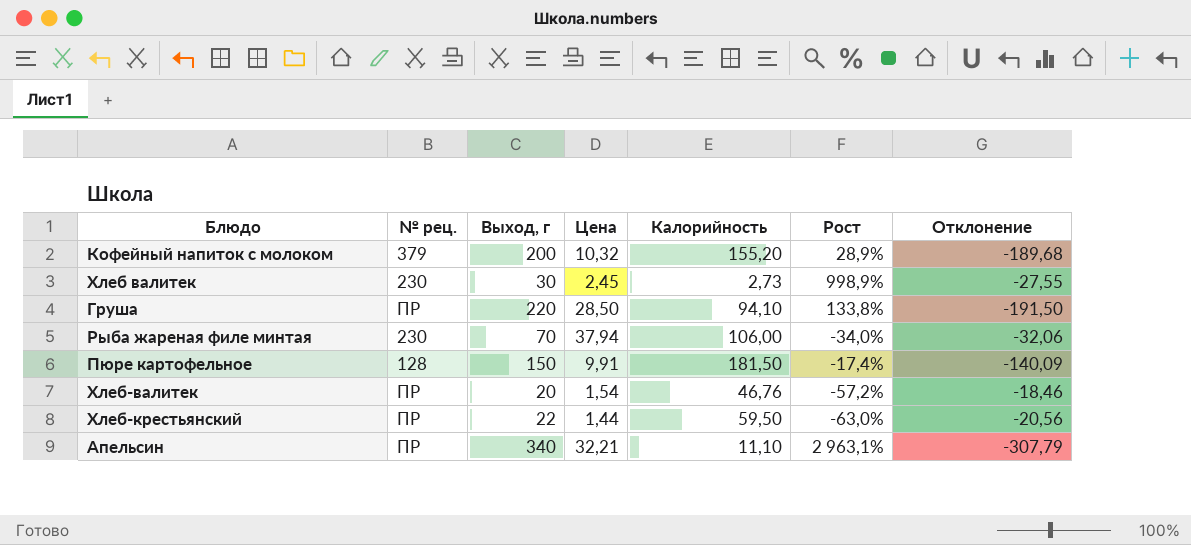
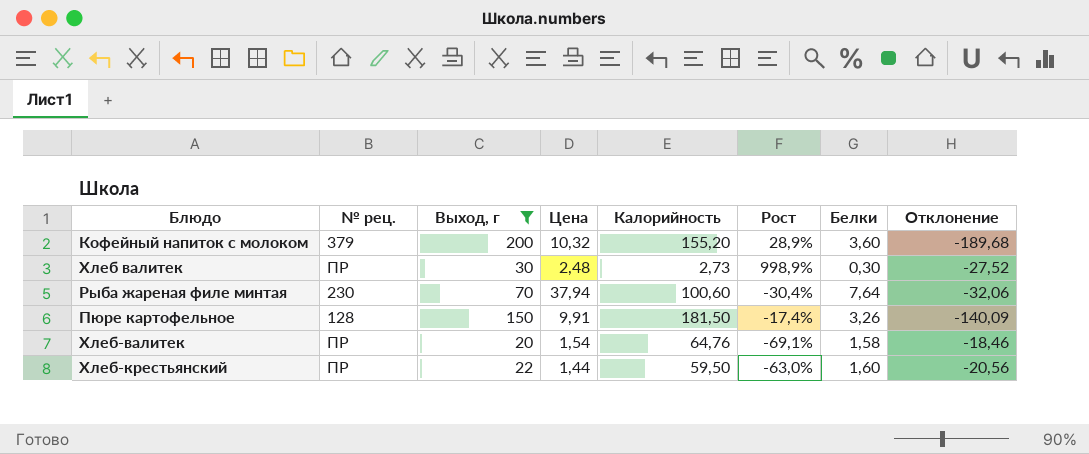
filter: none -> Выход, г <= 200
column Белки | position: none -> 7
Хлеб валитек | № рец.: 230 -> ПР
Хлеб валитек | Цена: 2,45 -> 2,48
Хлеб валитек | Отклонение: -27,55 -> -27,52
Рыба жареная филе минтая | Калорийность: 106,00 -> 100,60
Рыба жареная филе минтая | Рост: -34,0% -> -30,4%
Хлеб-валитек | Калорийность: 46,76 -> 64,76
Хлеб-валитек | Рост: -57,2% -> -69,1%

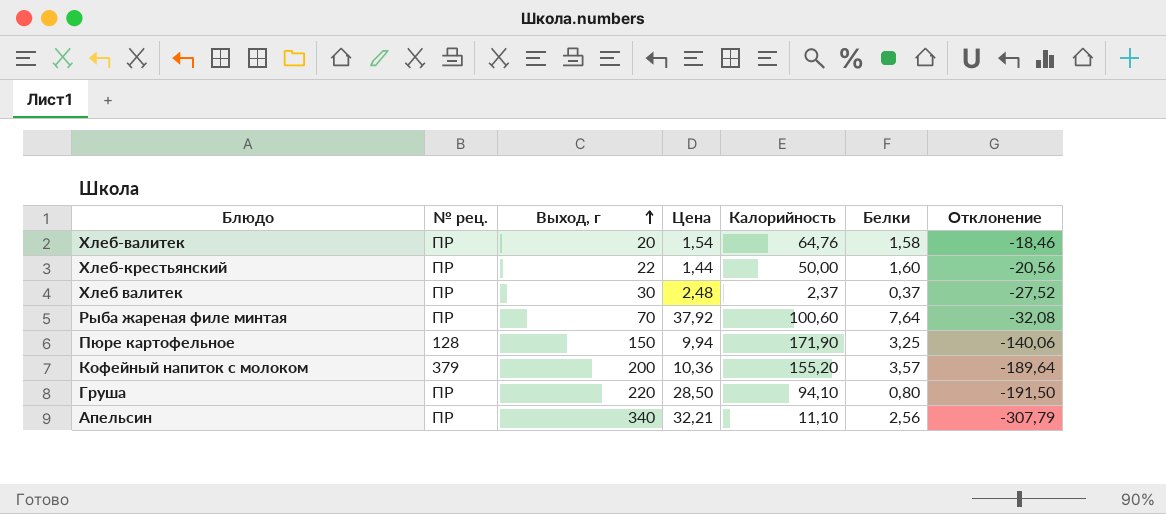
filter: Выход, г <= 200 -> none
row order: none -> Выход, г ascending
column Рост | formula: ([Выход, г] - [Калорийность]) / [Калорийность] -> none
Хлеб-крестьянский | Калорийность: 59,50 -> 50,00
Хлеб валитек | Калорийность: 2,73 -> 2,37
Хлеб валитек | Белки: 0,30 -> 0,37
Рыба жареная филе минтая | № рец.: 230 -> ПР
Рыба жареная филе минтая | Цена: 37,94 -> 37,92
Рыба жареная филе минтая | Отклонение: -32,06 -> -32,08
Пюре картофельное | Цена: 9,91 -> 9,94
Пюре картофельное | Калорийность: 181,50 -> 171,90
Пюре картофельное | Белки: 3,26 -> 3,25
Пюре картофельное | Отклонение: -140,09 -> -140,06
Кофейный напиток с молоком | Цена: 10,32 -> 10,36
Кофейный напиток с молоком | Белки: 3,60 -> 3,57
Кофейный напиток с молоком | Отклонение: -189,68 -> -189,64

